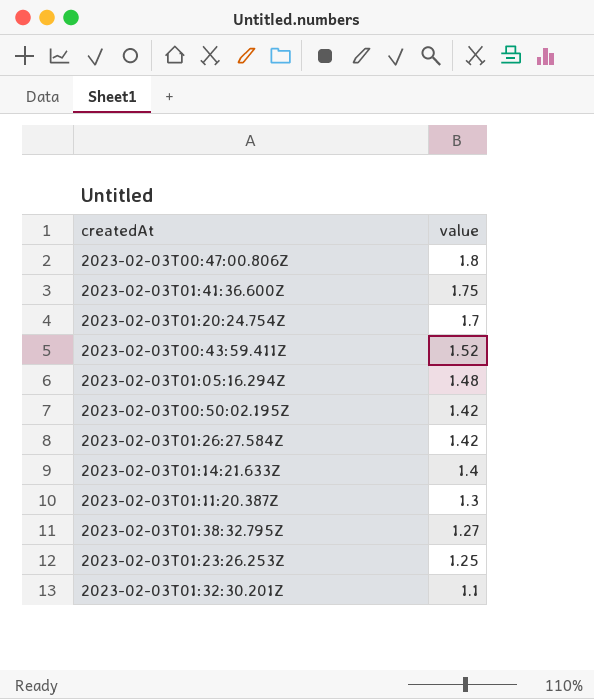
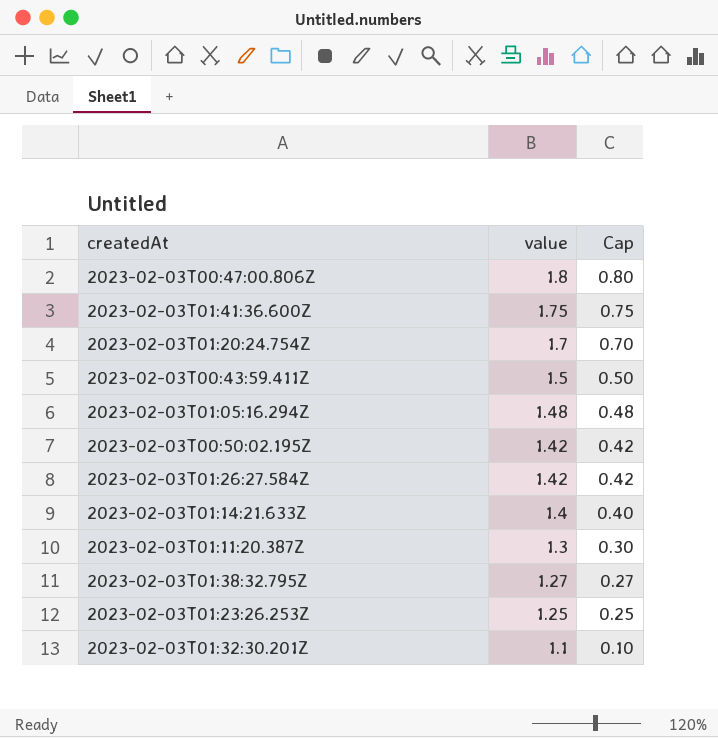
column Cap | formula: none -> [value] - 1
2023-02-03T00:43:59.411Z | value: 1.52 -> 1.5

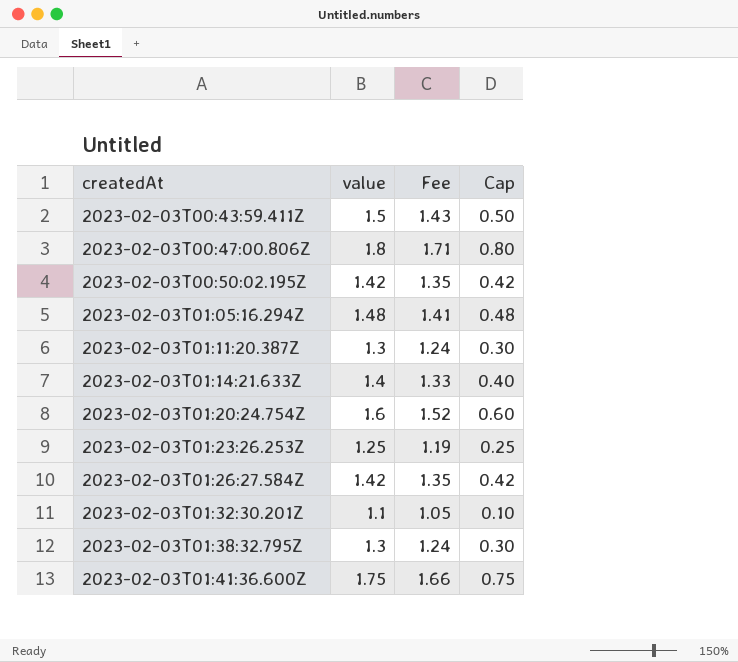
row order: value descending -> createdAt ascending
column Fee | formula: none -> [value] * 0.95
2023-02-03T01:20:24.754Z | value: 1.7 -> 1.6
2023-02-03T01:20:24.754Z | Cap: 0.70 -> 0.60
2023-02-03T01:38:32.795Z | value: 1.27 -> 1.3
2023-02-03T01:38:32.795Z | Cap: 0.27 -> 0.30

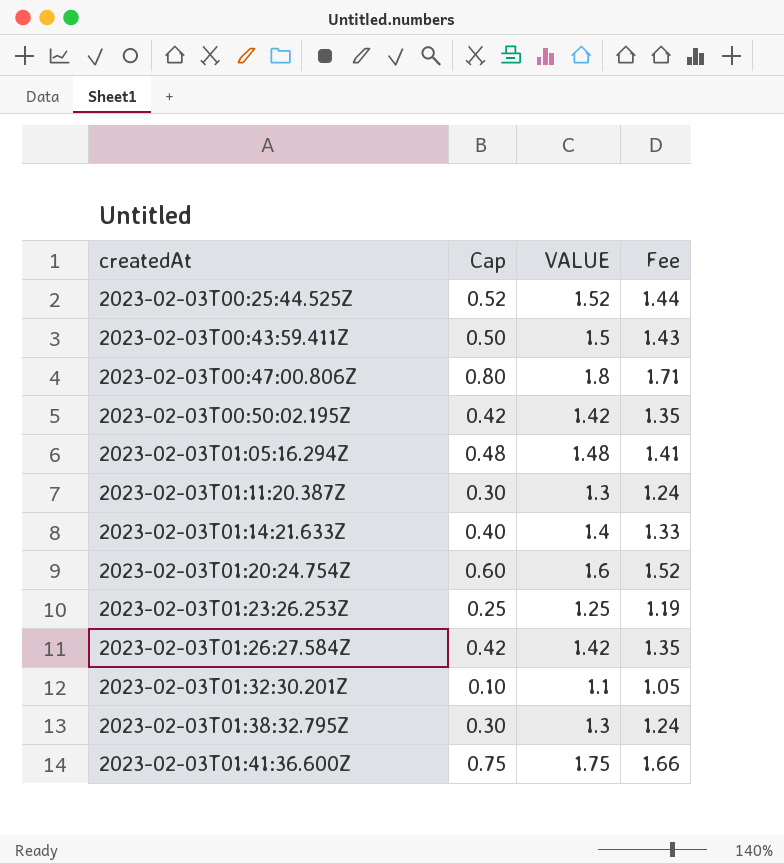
column Cap | position: 4 -> 2
column name: value -> VALUE
row 2023-02-03T00:25:44.525Z: none -> 0.52 | 1.52 | 1.44

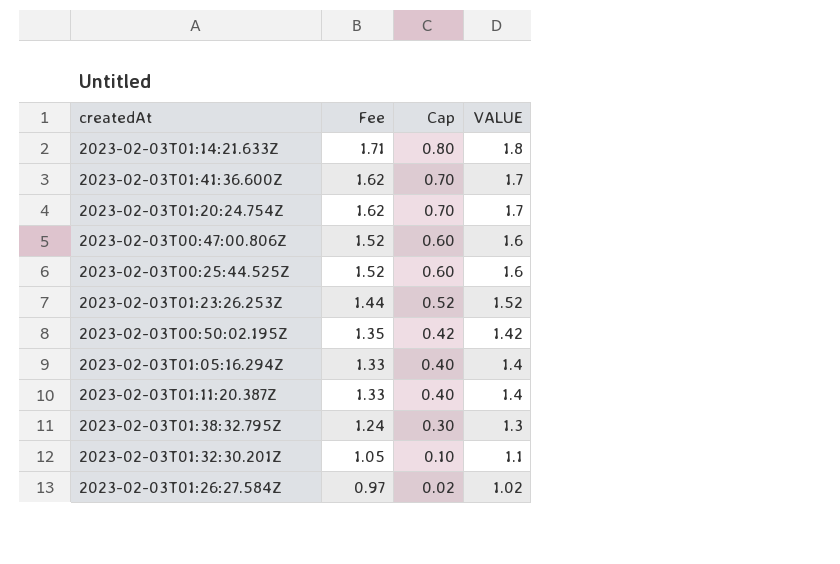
row order: createdAt ascending -> Fee descending
column Fee | position: 4 -> 2
row 2023-02-03T00:43:59.411Z: 0.50 | 1.5 | 1.43 -> none
2023-02-03T01:14:21.633Z | Fee: 1.33 -> 1.71
2023-02-03T01:14:21.633Z | Cap: 0.40 -> 0.80
2023-02-03T01:14:21.633Z | VALUE: 1.4 -> 1.8
2023-02-03T01:41:36.600Z | Fee: 1.66 -> 1.62
2023-02-03T01:41:36.600Z | Cap: 0.75 -> 0.70
2023-02-03T01:41:36.600Z | VALUE: 1.75 -> 1.7
2023-02-03T01:20:24.754Z | Fee: 1.52 -> 1.62
2023-02-03T01:20:24.754Z | Cap: 0.60 -> 0.70
2023-02-03T01:20:24.754Z | VALUE: 1.6 -> 1.7
2023-02-03T00:47:00.806Z | Fee: 1.71 -> 1.52
2023-02-03T00:47:00.806Z | Cap: 0.80 -> 0.60
2023-02-03T00:47:00.806Z | VALUE: 1.8 -> 1.6
2023-02-03T00:25:44.525Z | Fee: 1.44 -> 1.52
2023-02-03T00:25:44.525Z | Cap: 0.52 -> 0.60
2023-02-03T00:25:44.525Z | VALUE: 1.52 -> 1.6
2023-02-03T01:23:26.253Z | Fee: 1.19 -> 1.44
2023-02-03T01:23:26.253Z | Cap: 0.25 -> 0.52
2023-02-03T01:23:26.253Z | VALUE: 1.25 -> 1.52
2023-02-03T01:05:16.294Z | Fee: 1.41 -> 1.33
2023-02-03T01:05:16.294Z | Cap: 0.48 -> 0.40
2023-02-03T01:05:16.294Z | VALUE: 1.48 -> 1.4
2023-02-03T01:11:20.387Z | Fee: 1.24 -> 1.33
2023-02-03T01:11:20.387Z | Cap: 0.30 -> 0.40
2023-02-03T01:11:20.387Z | VALUE: 1.3 -> 1.4
2023-02-03T01:26:27.584Z | Fee: 1.35 -> 0.97
2023-02-03T01:26:27.584Z | Cap: 0.42 -> 0.02
2023-02-03T01:26:27.584Z | VALUE: 1.42 -> 1.02

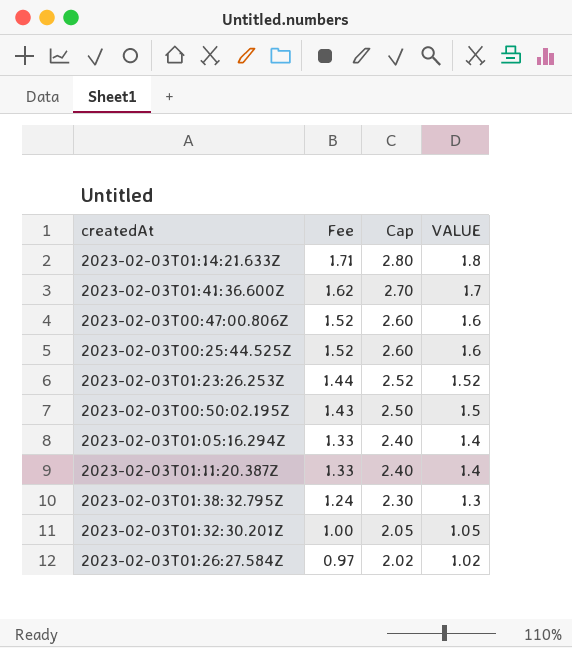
column Cap | formula: [VALUE] - 1 -> [VALUE] + 1
row 2023-02-03T01:20:24.754Z: 1.62 | 0.70 | 1.7 -> none
2023-02-03T00:50:02.195Z | Fee: 1.35 -> 1.43
2023-02-03T00:50:02.195Z | VALUE: 1.42 -> 1.5
2023-02-03T01:32:30.201Z | Fee: 1.05 -> 1.00
2023-02-03T01:32:30.201Z | VALUE: 1.1 -> 1.05

